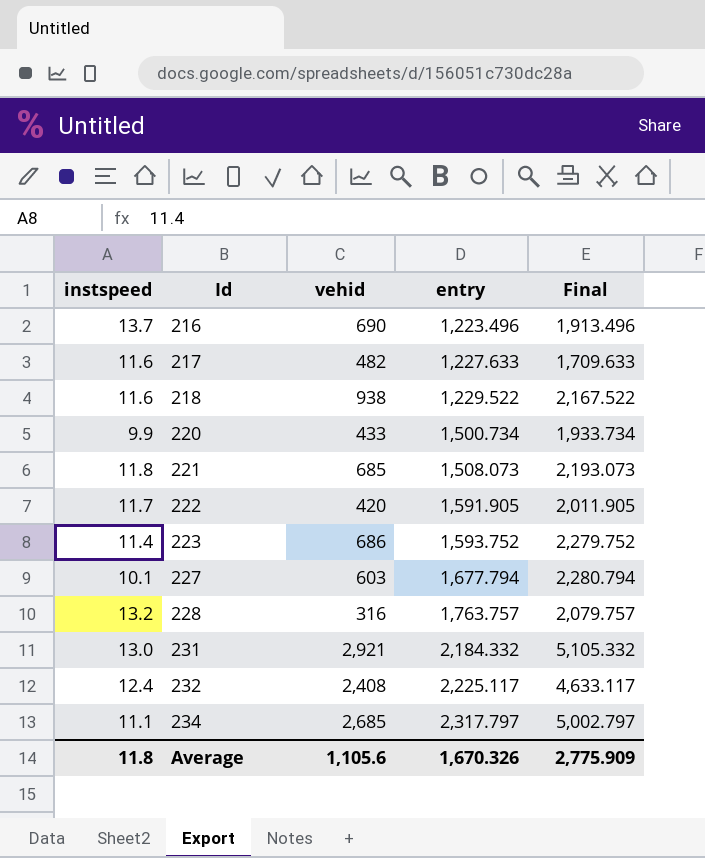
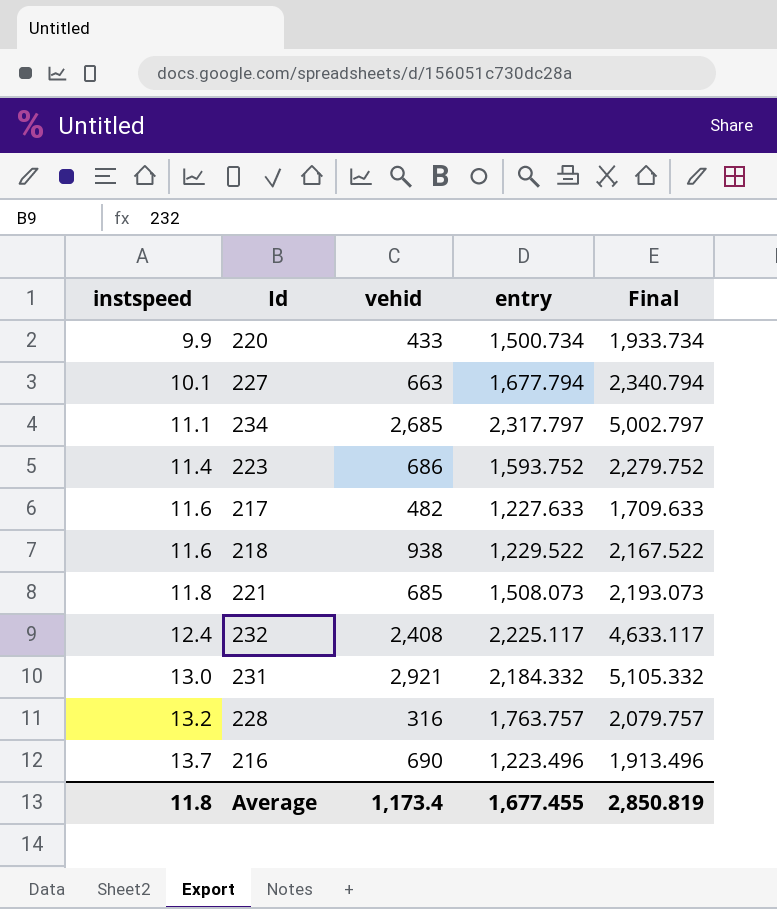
row order: Id ascending -> instspeed ascending
row 222: 11.7 | 420 | 1,591.905 | 2,011.905 -> none
227 | vehid: 603 -> 663
227 | Final: 2,280.794 -> 2,340.794
Average | vehid: 1,105.6 -> 1,173.4
Average | entry: 1,670.326 -> 1,677.455
Average | Final: 2,775.909 -> 2,850.819

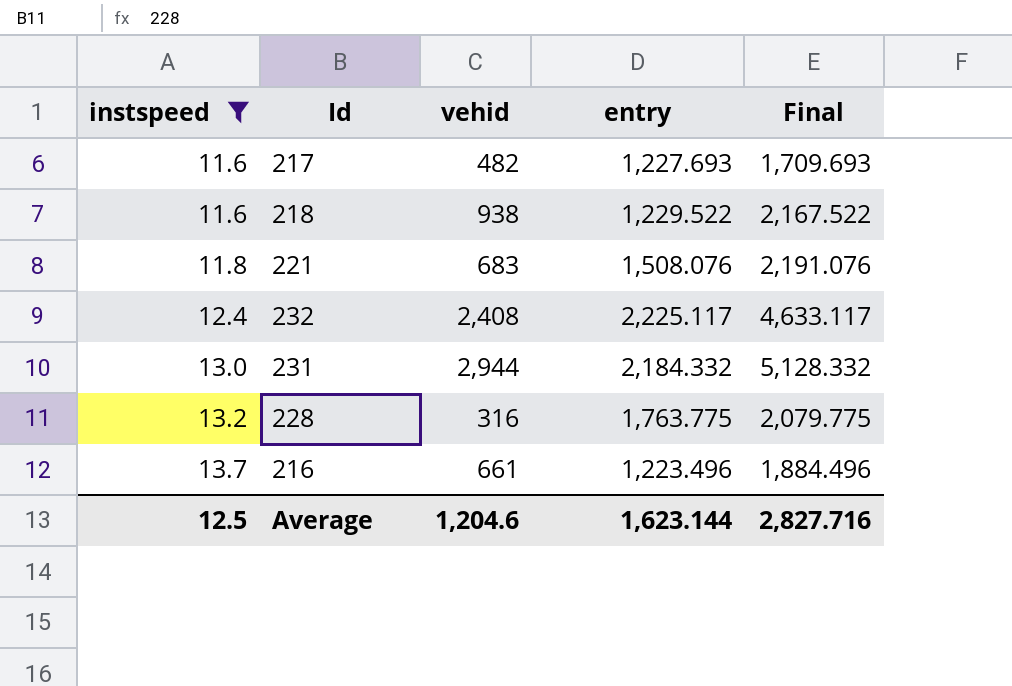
filter: none -> instspeed >= 11.6
217 | entry: 1,227.633 -> 1,227.693
217 | Final: 1,709.633 -> 1,709.693
221 | vehid: 685 -> 683
221 | entry: 1,508.073 -> 1,508.076
221 | Final: 2,193.073 -> 2,191.076
231 | vehid: 2,921 -> 2,944
231 | Final: 5,105.332 -> 5,128.332
228 | entry: 1,763.757 -> 1,763.775
228 | Final: 2,079.757 -> 2,079.775
216 | vehid: 690 -> 661
216 | Final: 1,913.496 -> 1,884.496
Average | instspeed: 11.8 -> 12.5
Average | vehid: 1,173.4 -> 1,204.6
Average | entry: 1,677.455 -> 1,623.144
Average | Final: 2,850.819 -> 2,827.716

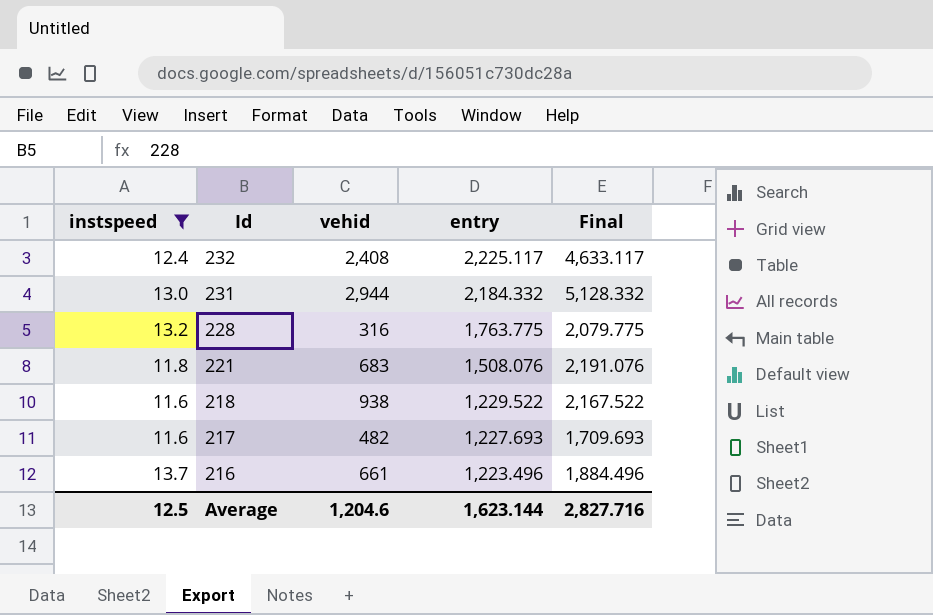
row order: instspeed ascending -> Id descending

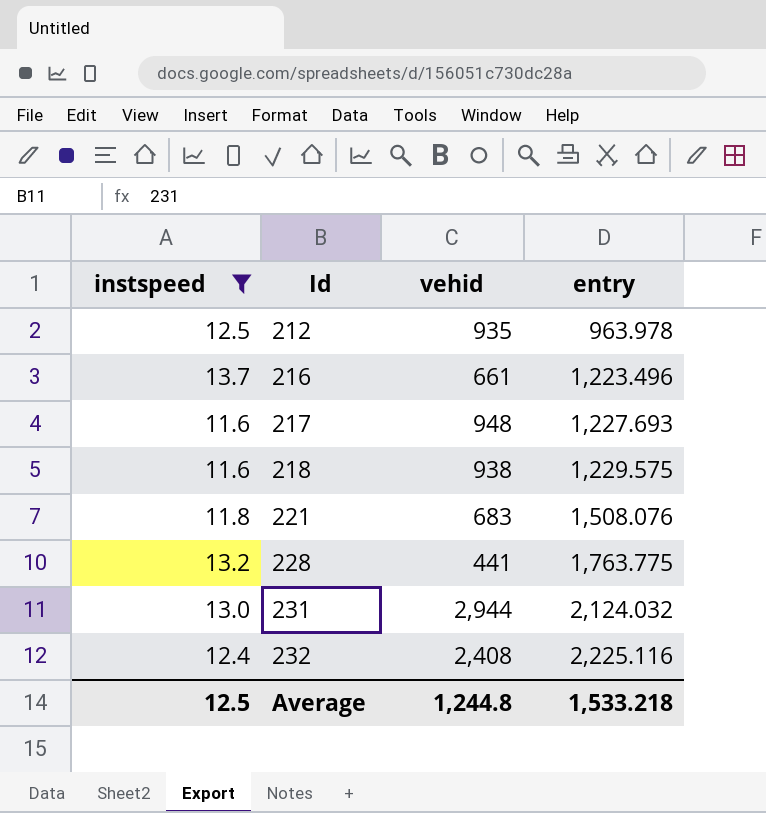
row order: Id descending -> Id ascending
column Final | formula: [vehid] + [entry] -> none
row 212: none -> 12.5 | 935 | 963.978
217 | vehid: 482 -> 948
218 | entry: 1,229.522 -> 1,229.575
228 | vehid: 316 -> 441
231 | entry: 2,184.332 -> 2,124.032
232 | entry: 2,225.117 -> 2,225.116
Average | vehid: 1,204.6 -> 1,244.8
Average | entry: 1,623.144 -> 1,533.218

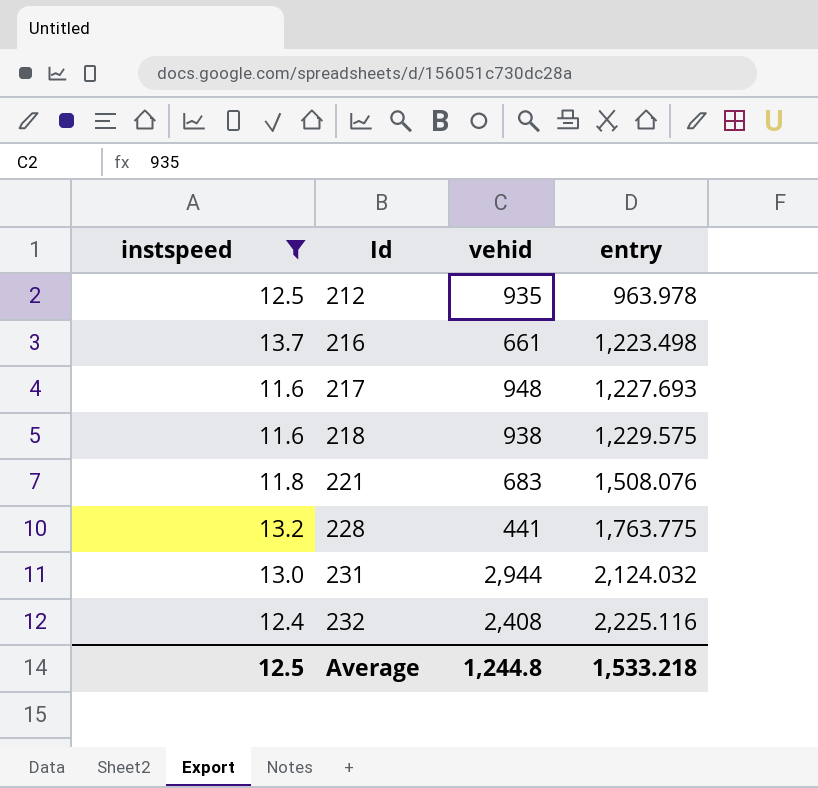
216 | entry: 1,223.496 -> 1,223.498

